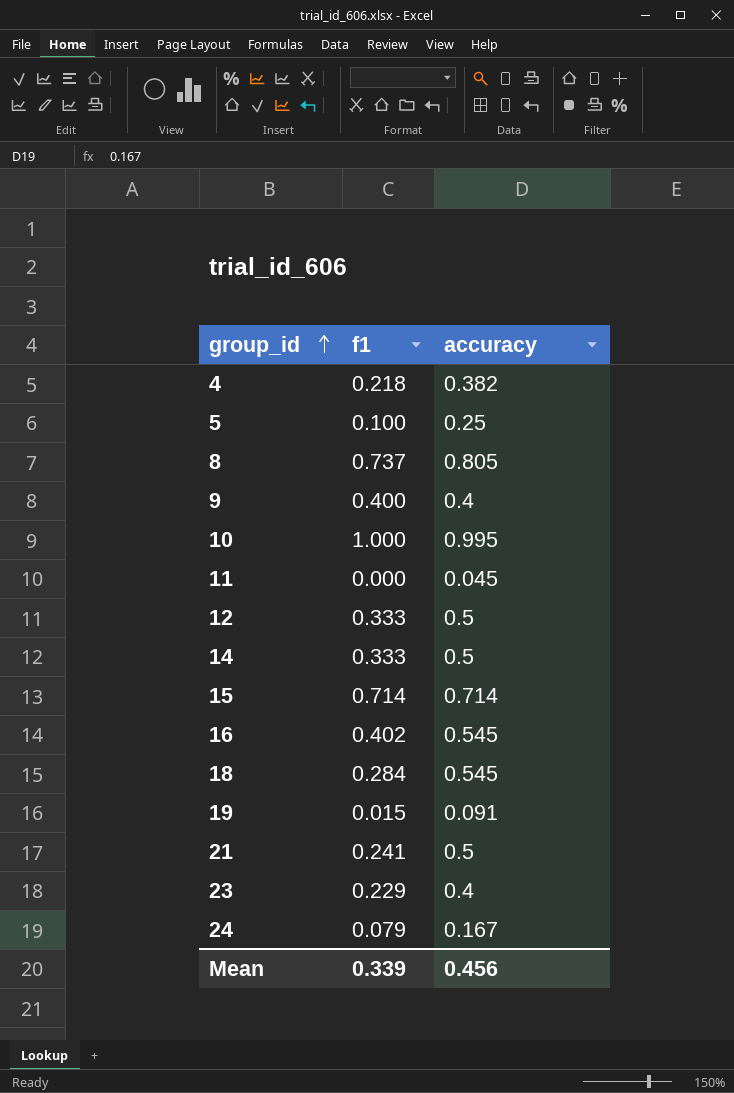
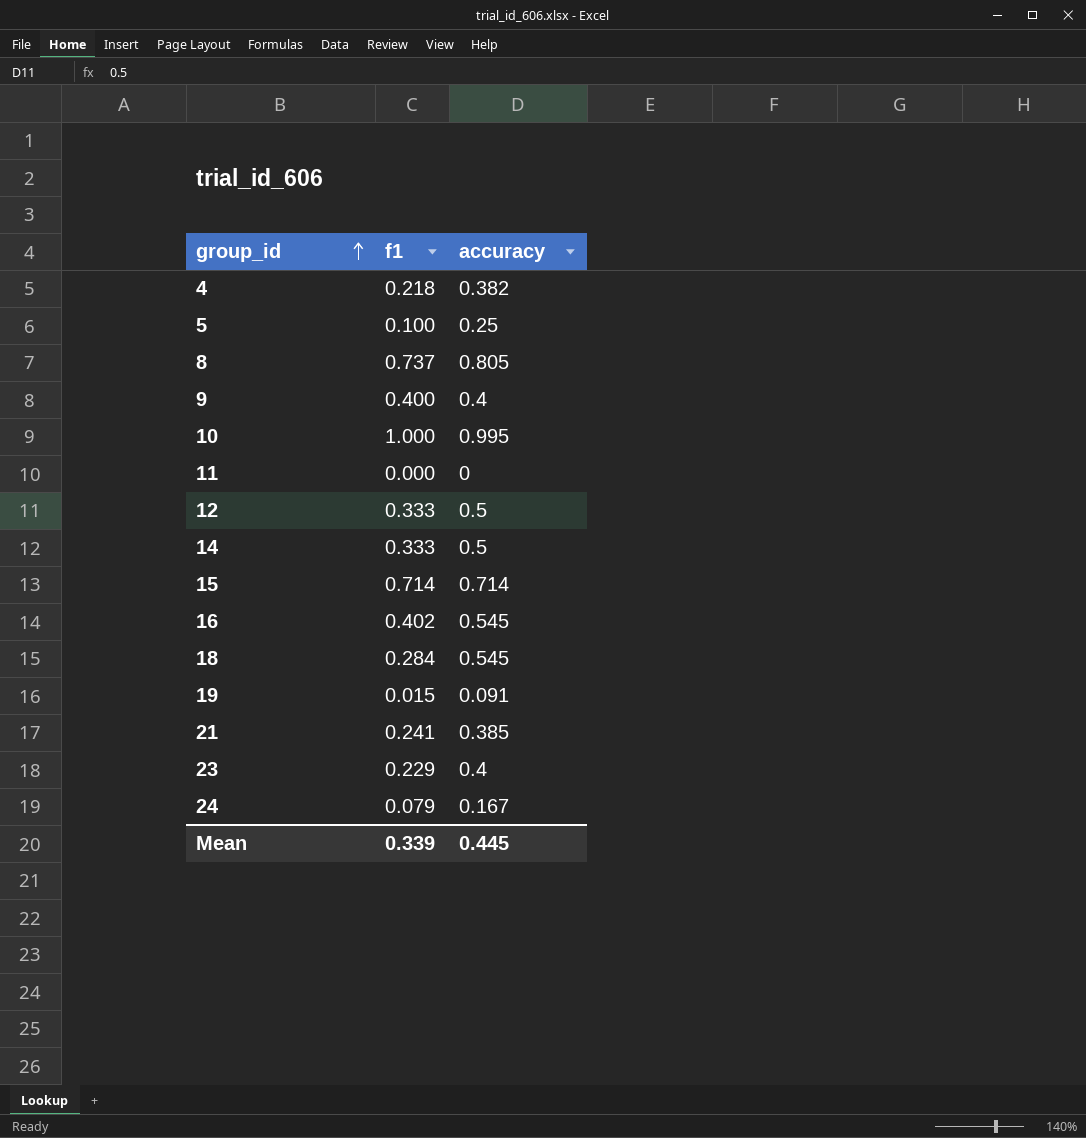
11 | accuracy: 0.045 -> 0
21 | accuracy: 0.5 -> 0.385
Mean | accuracy: 0.456 -> 0.445

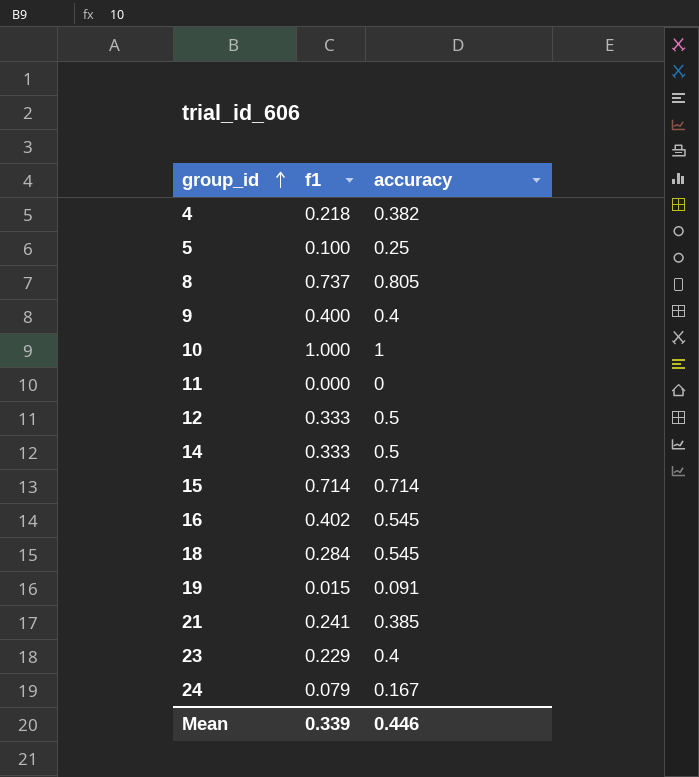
10 | accuracy: 0.995 -> 1
Mean | accuracy: 0.445 -> 0.446

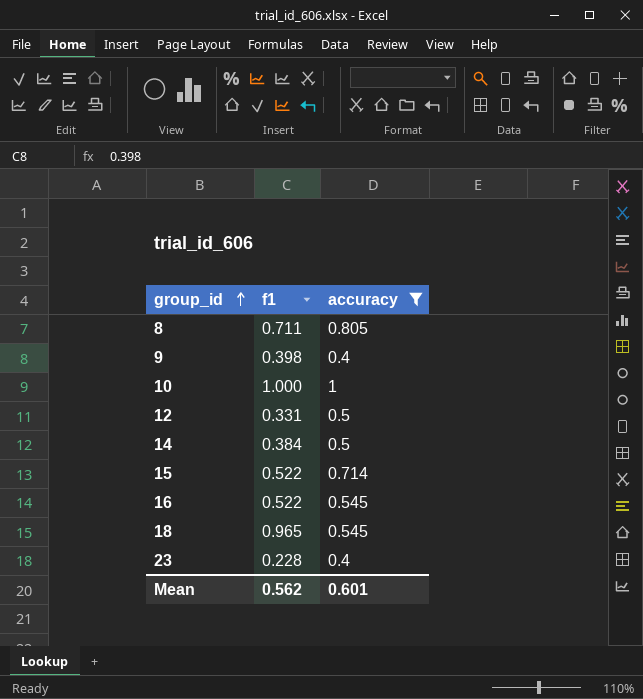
filter: none -> accuracy >= 0.4
8 | f1: 0.737 -> 0.711
9 | f1: 0.400 -> 0.398
12 | f1: 0.333 -> 0.331
14 | f1: 0.333 -> 0.384
15 | f1: 0.714 -> 0.522
16 | f1: 0.402 -> 0.522
18 | f1: 0.284 -> 0.965
23 | f1: 0.229 -> 0.228
Mean | f1: 0.339 -> 0.562
Mean | accuracy: 0.446 -> 0.601

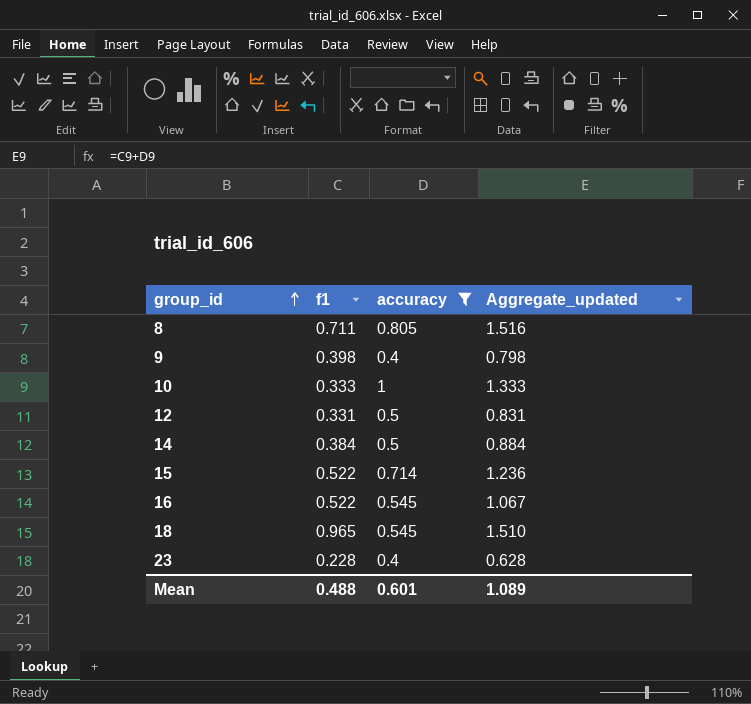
column Aggregate_updated | formula: none -> [f1] + [accuracy]
10 | f1: 1.000 -> 0.333
Mean | f1: 0.562 -> 0.488

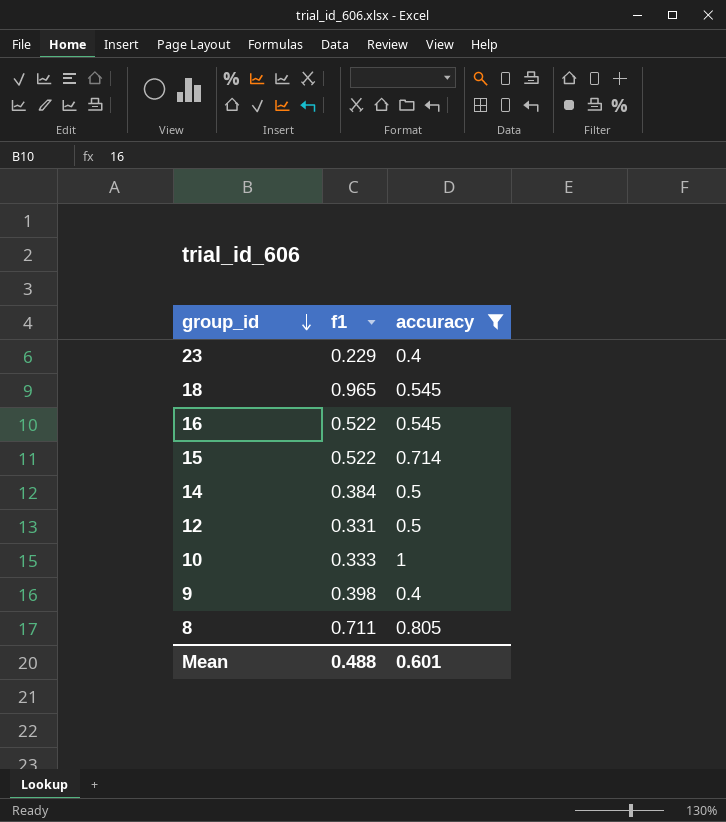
row order: group_id ascending -> group_id descending
column Aggregate_updated | formula: [f1] + [accuracy] -> none
23 | f1: 0.228 -> 0.229

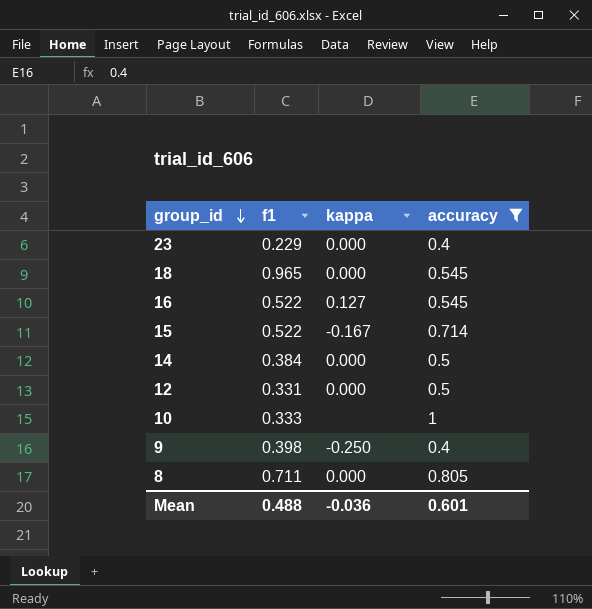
column kappa | position: none -> 3

